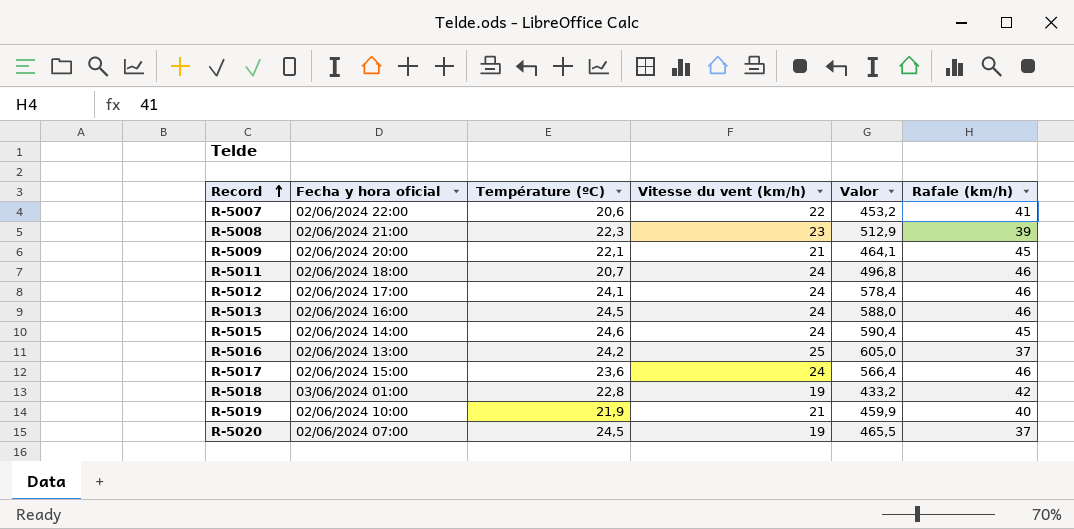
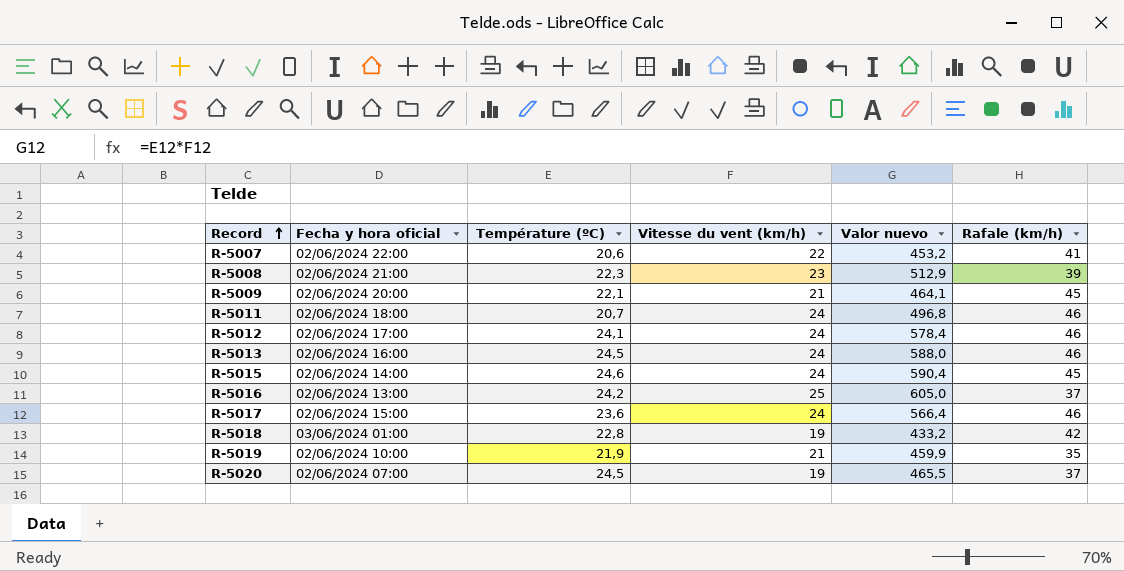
column name: Valor -> Valor nuevo
R-5019 | Rafale (km/h): 40 -> 35

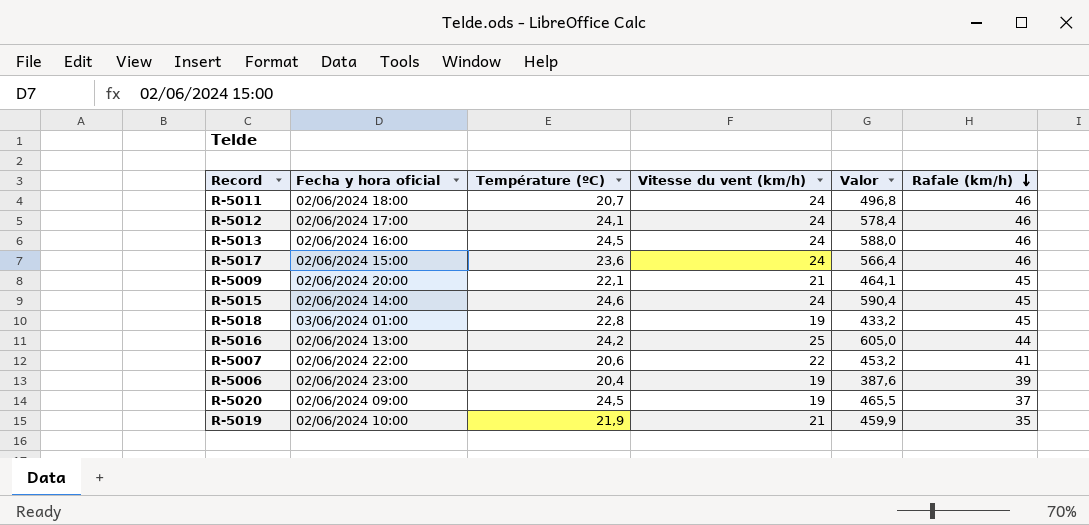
row order: Record ascending -> Rafale (km/h) descending
column name: Valor nuevo -> Valor
row R-5008: 02/06/2024 21:00 | 22,3 | 23 | 512,9 | 39 -> none
R-5018 | Rafale (km/h): 42 -> 45
R-5016 | Rafale (km/h): 37 -> 44
row R-5006: none -> 02/06/2024 23:00 | 20,4 | 19 | 387,6 | 39
R-5020 | Fecha y hora oficial: 02/06/2024 07:00 -> 02/06/2024 09:00

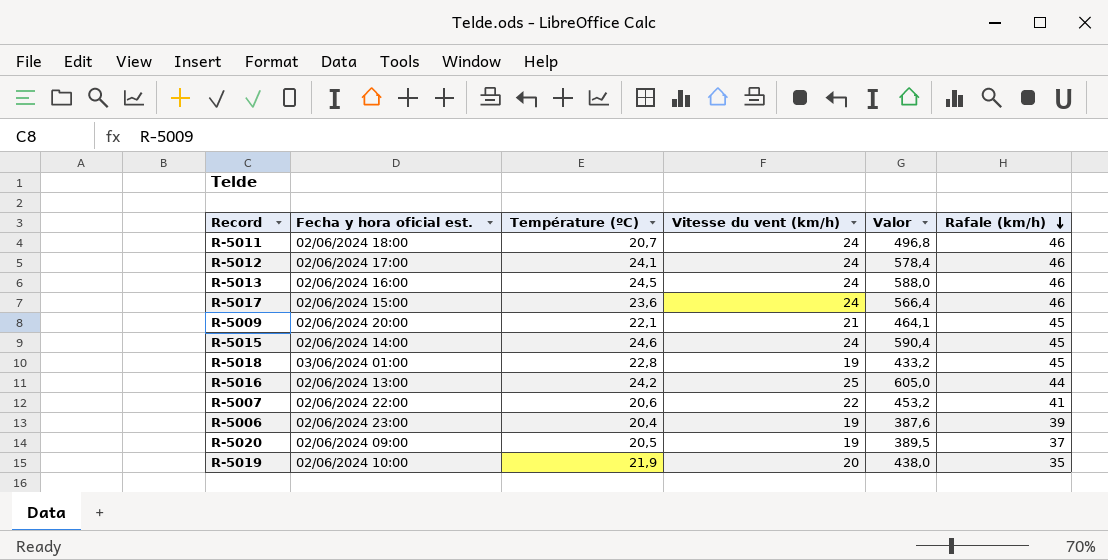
column name: Fecha y hora oficial -> Fecha y hora oficial est.
R-5020 | Température (ºC): 24,5 -> 20,5
R-5020 | Valor: 465,5 -> 389,5
R-5019 | Vitesse du vent (km/h): 21 -> 20
R-5019 | Valor: 459,9 -> 438,0

